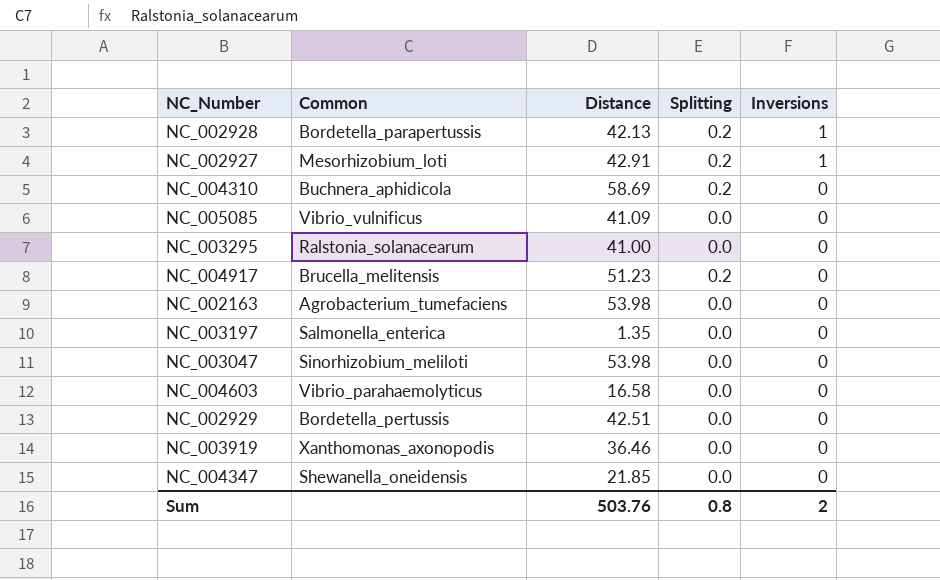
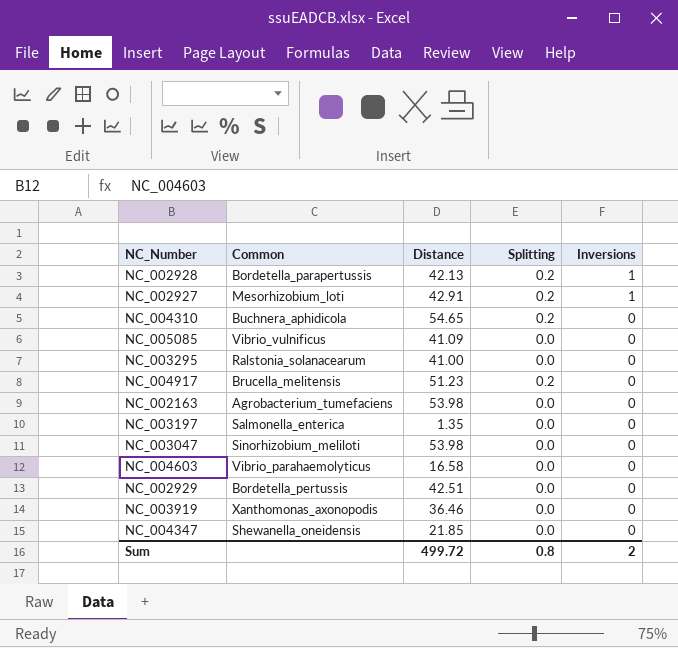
NC_004310 | Distance: 58.69 -> 54.65
Sum | Distance: 503.76 -> 499.72

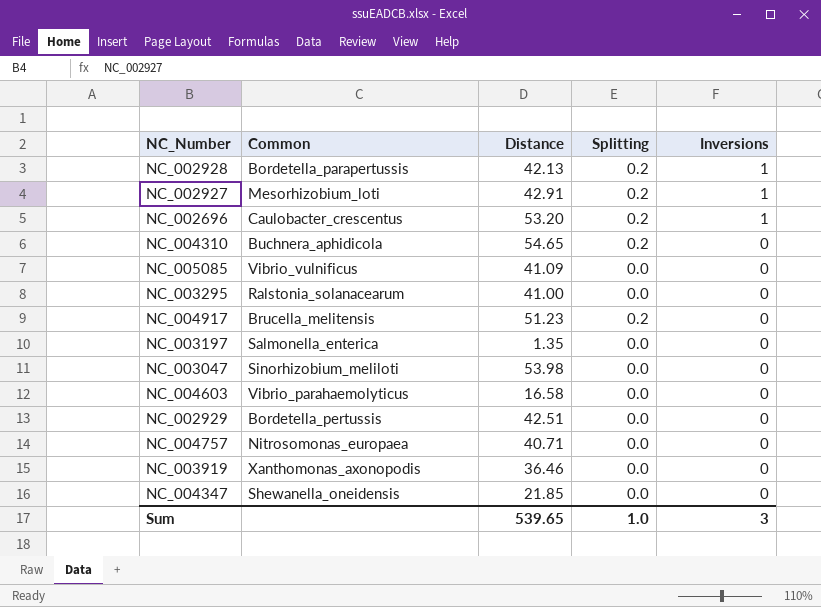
row NC_002163: Agrobacterium_tumefaciens | 53.98 | 0.0 | 0 -> none
row NC_002696: none -> Caulobacter_crescentus | 53.20 | 0.2 | 1
row NC_004757: none -> Nitrosomonas_europaea | 40.71 | 0.0 | 0
Sum | Distance: 499.72 -> 539.65
Sum | Splitting: 0.8 -> 1.0
Sum | Inversions: 2 -> 3

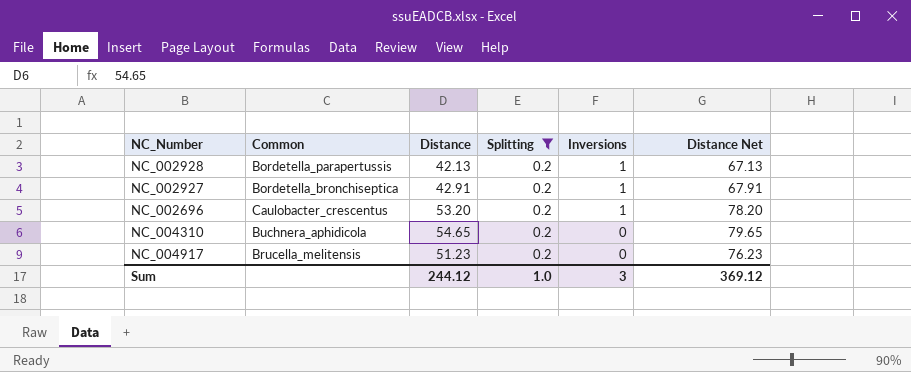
filter: none -> Splitting = 0.2
column Distance Net | formula: none -> [Distance] + 25
NC_002927 | Common: Mesorhizobium_loti -> Bordetella_bronchiseptica
Sum | Distance: 539.65 -> 244.12

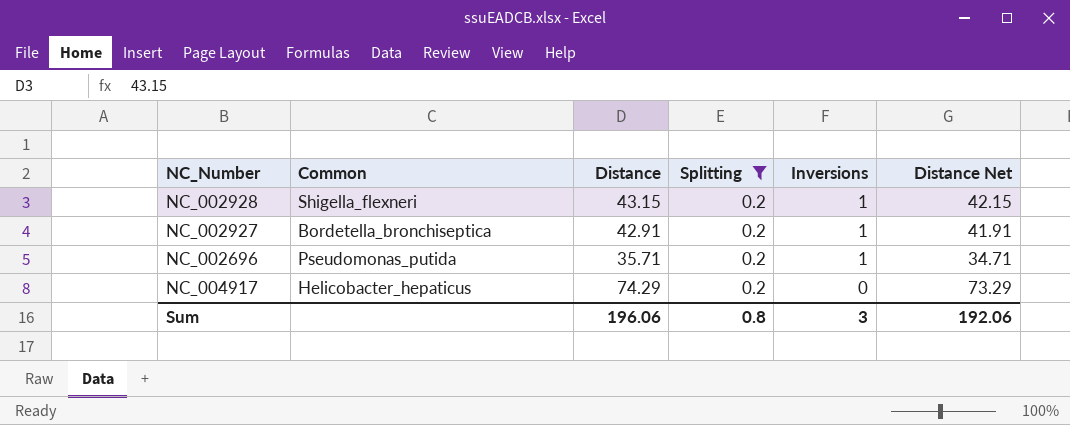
column Distance Net | formula: [Distance] + 25 -> [Distance] - 1
row NC_004310: Buchnera_aphidicola | 54.65 | 0.2 | 0 | 79.65 -> none
NC_002928 | Common: Bordetella_parapertussis -> Shigella_flexneri
NC_002928 | Distance: 42.13 -> 43.15
NC_002696 | Common: Caulobacter_crescentus -> Pseudomonas_putida
NC_002696 | Distance: 53.20 -> 35.71
NC_004917 | Common: Brucella_melitensis -> Helicobacter_hepaticus
NC_004917 | Distance: 51.23 -> 74.29
Sum | Distance: 244.12 -> 196.06
Sum | Splitting: 1.0 -> 0.8
Sum | Distance Net: 369.12 -> 192.06

